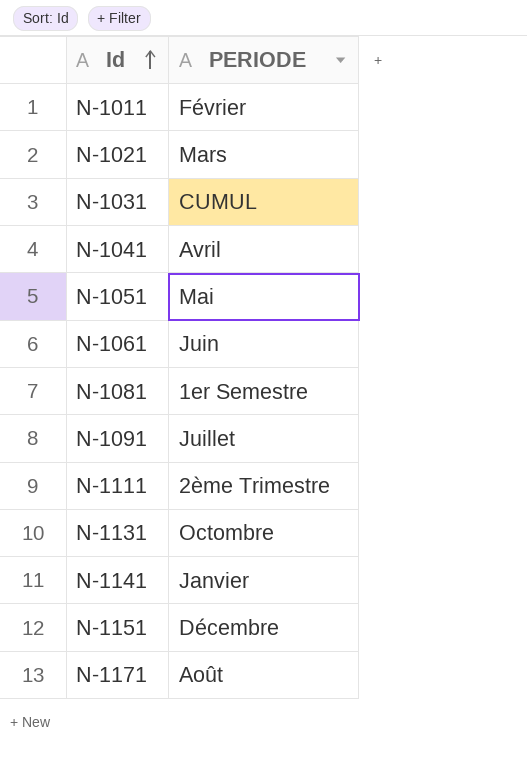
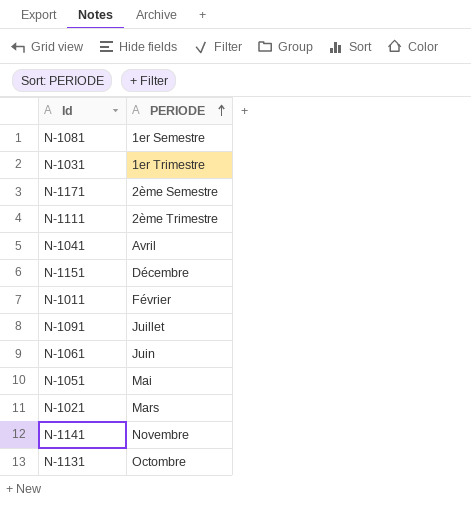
row order: Id ascending -> PERIODE ascending
N-1031 | PERIODE: CUMUL -> 1er Trimestre
N-1171 | PERIODE: Août -> 2ème Semestre
N-1141 | PERIODE: Janvier -> Novembre

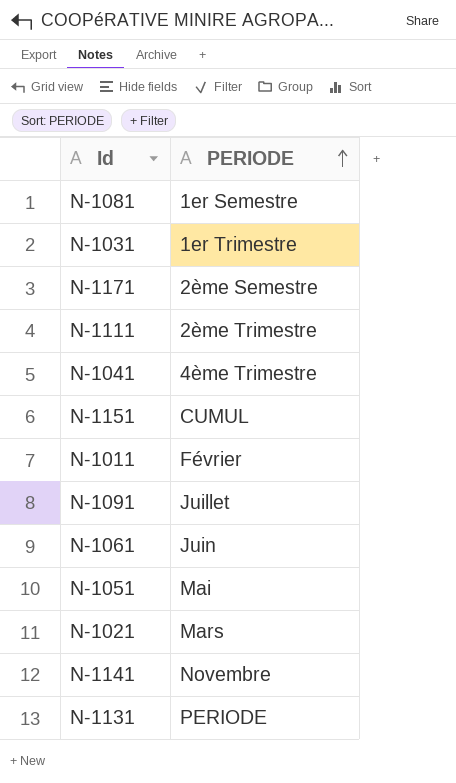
N-1041 | PERIODE: Avril -> 4ème Trimestre
N-1151 | PERIODE: Décembre -> CUMUL
N-1131 | PERIODE: Octombre -> PERIODE

